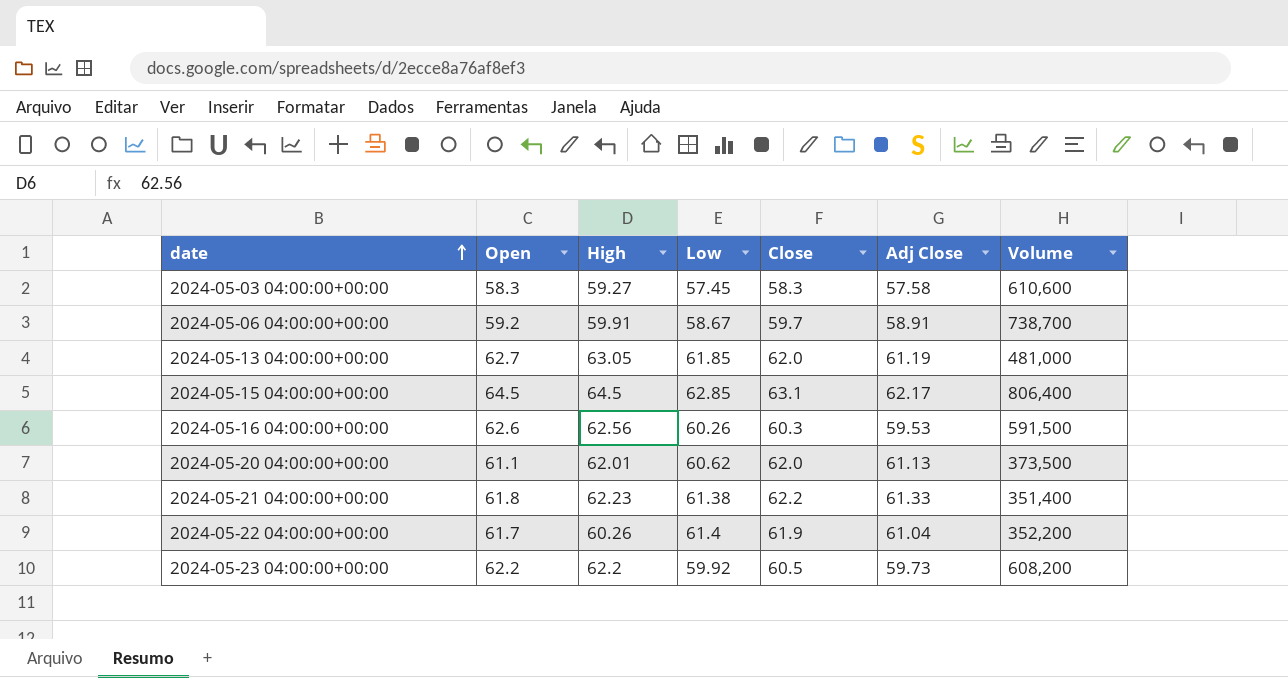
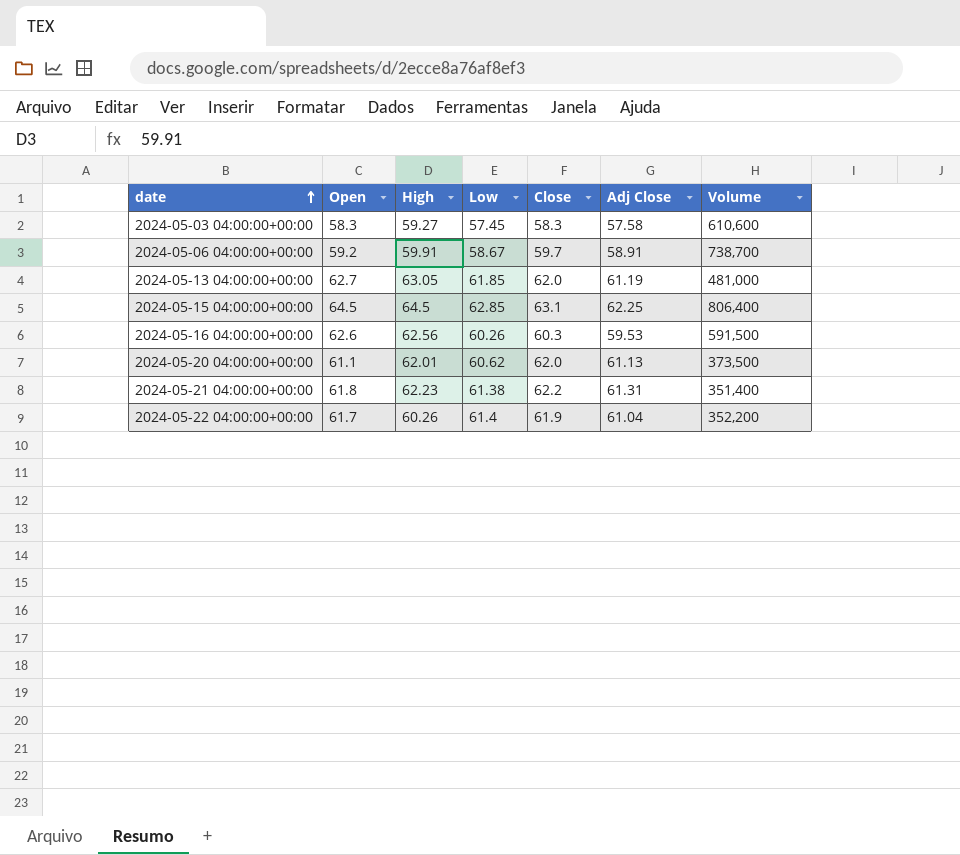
row 2024-05-23 04:00:00+00:00: 62.2 | 62.2 | 59.92 | 60.5 | 59.73 | 608,200 -> none
2024-05-15 04:00:00+00:00 | Adj Close: 62.17 -> 62.25
2024-05-21 04:00:00+00:00 | Adj Close: 61.33 -> 61.31

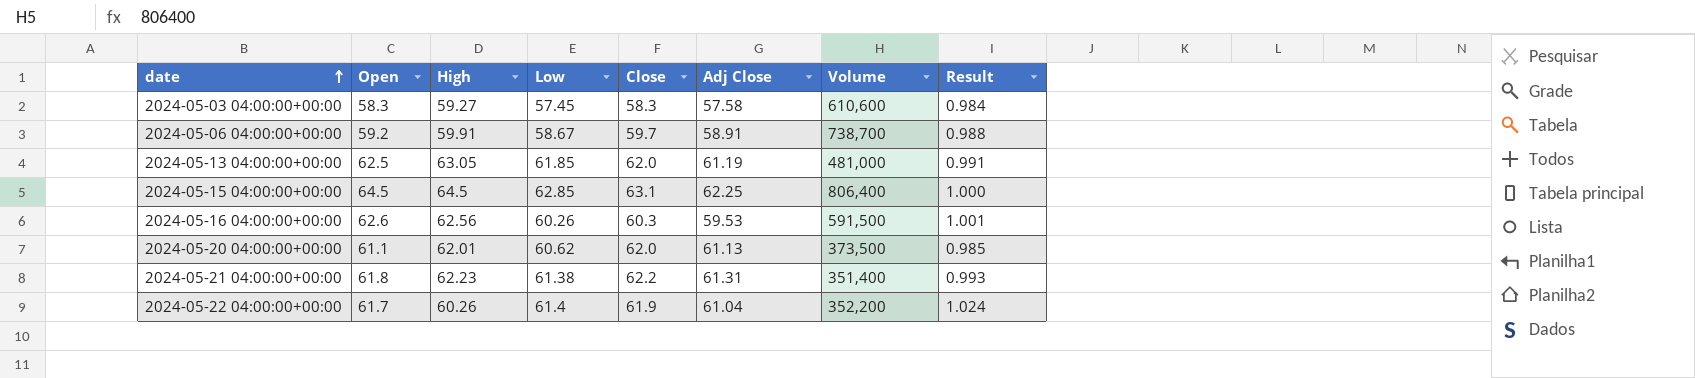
column Result | formula: none -> [Open] / [High]
2024-05-13 04:00:00+00:00 | Open: 62.7 -> 62.5

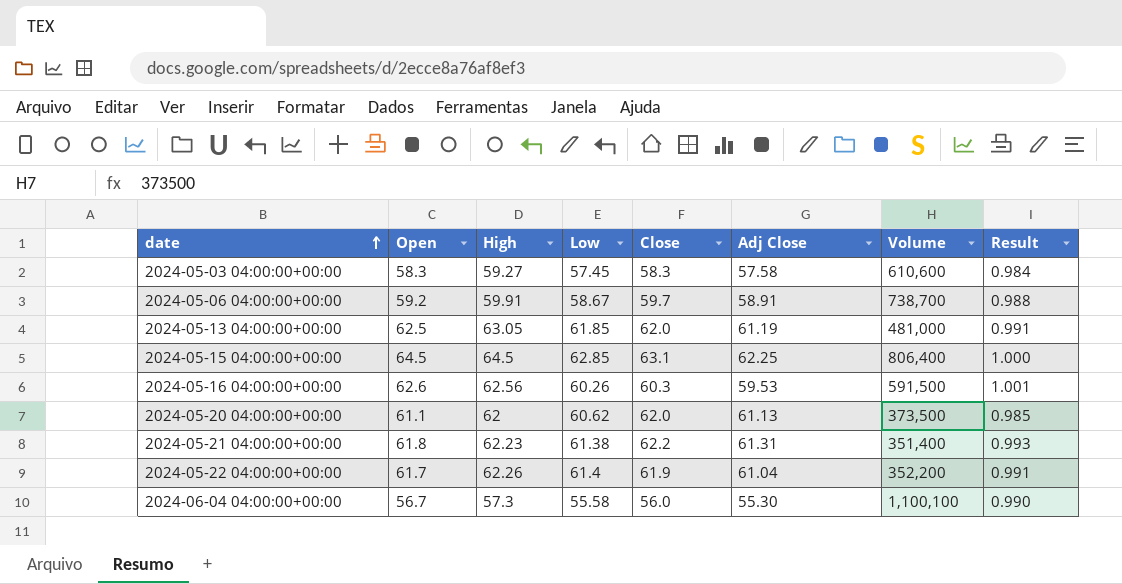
2024-05-20 04:00:00+00:00 | High: 62.01 -> 62
2024-05-22 04:00:00+00:00 | High: 60.26 -> 62.26
2024-05-22 04:00:00+00:00 | Result: 1.024 -> 0.991
row 2024-06-04 04:00:00+00:00: none -> 56.7 | 57.3 | 55.58 | 56.0 | 55.30 | 1,100,100 | 0.990

